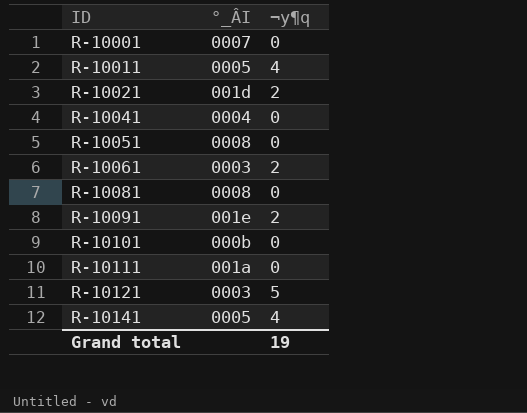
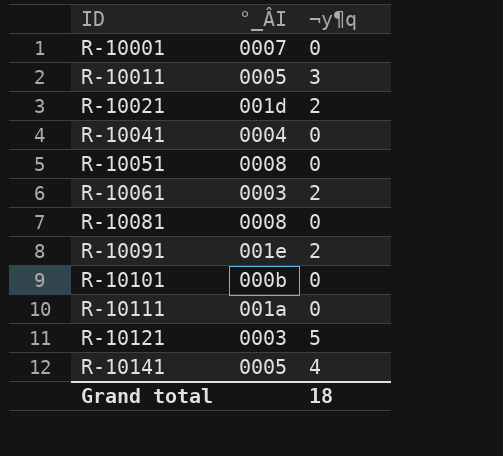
R-10011 | ¬y¶q: 4 -> 3
Grand total | ¬y¶q: 19 -> 18

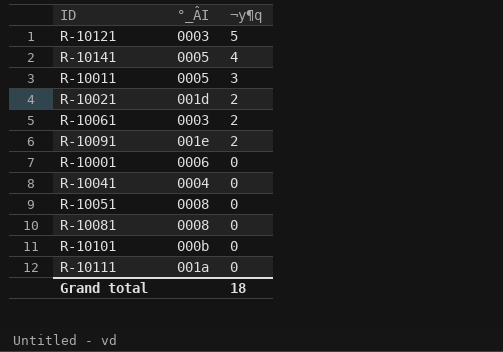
row order: ID ascending -> ¬y¶q descending
R-10001 | °_ÂI: 0007 -> 0006

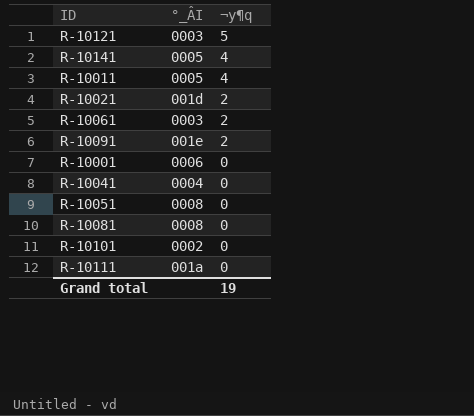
R-10011 | ¬y¶q: 3 -> 4
R-10101 | °_ÂI: 000b -> 0002
Grand total | ¬y¶q: 18 -> 19

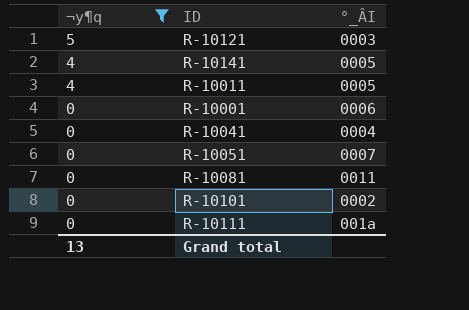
filter: none -> ¬y¶q != 2
column ¬y¶q | position: 3 -> 1
R-10051 | °_ÂI: 0008 -> 0007
R-10081 | °_ÂI: 0008 -> 0011
Grand total | ¬y¶q: 19 -> 13

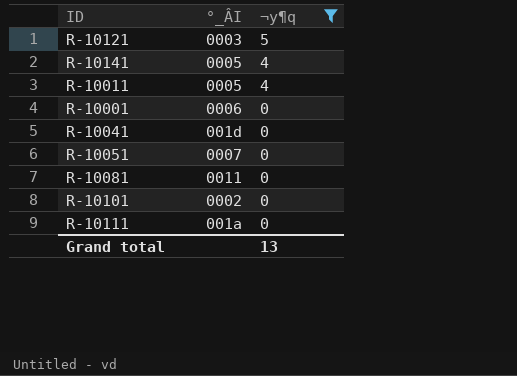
column ¬y¶q | position: 1 -> 3
R-10041 | °_ÂI: 0004 -> 001d

